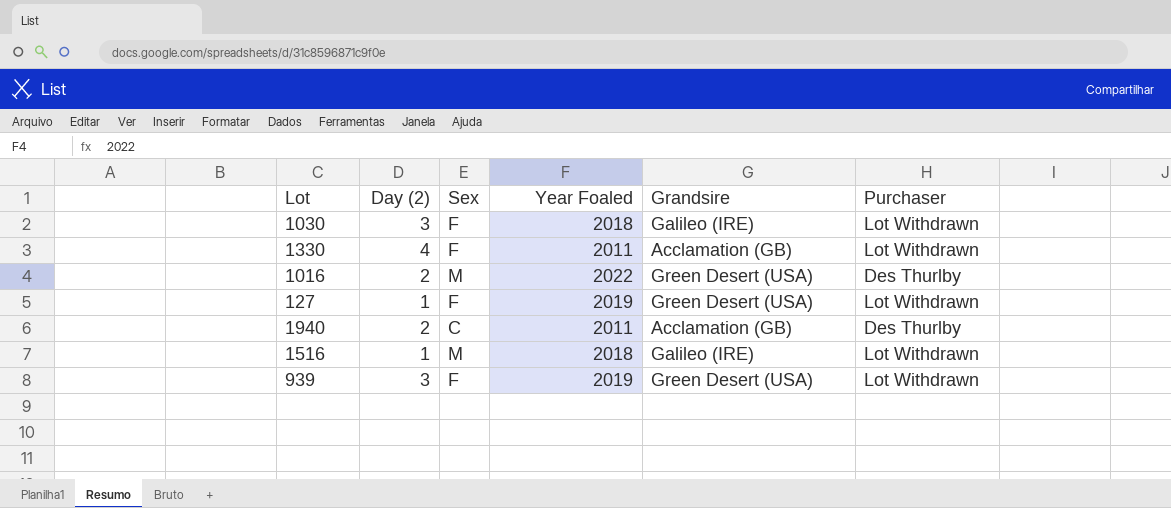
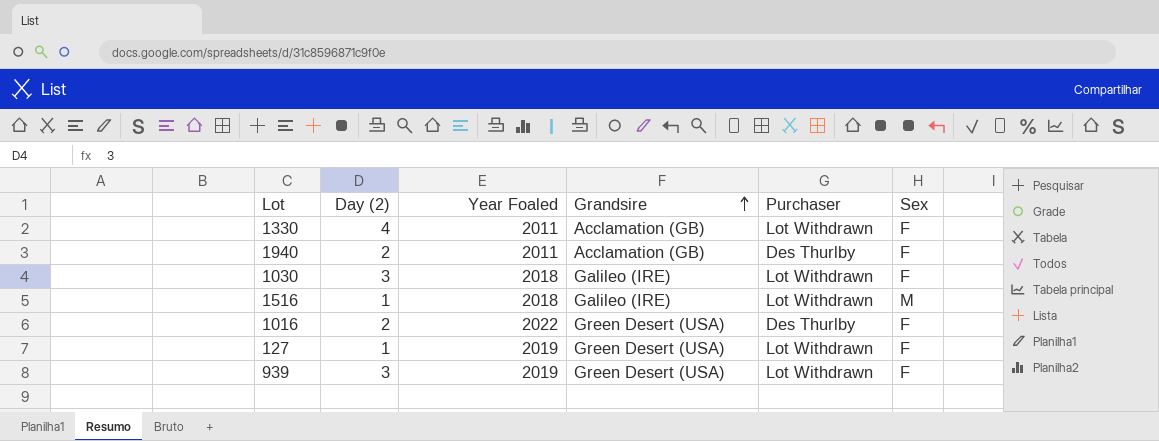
row order: none -> Grandsire ascending
column Sex | position: 3 -> 6
1940 | Sex: C -> F
1016 | Sex: M -> F

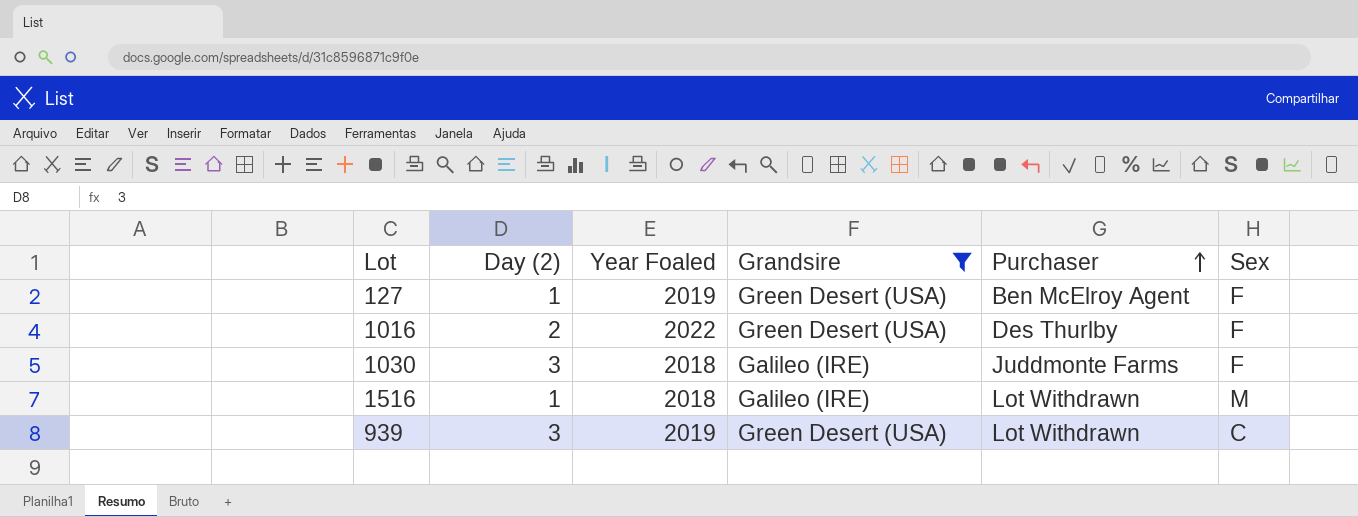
filter: none -> Grandsire != Acclamation (GB)
row order: Grandsire ascending -> Purchaser ascending
127 | Purchaser: Lot Withdrawn -> Ben McElroy Agent
1030 | Purchaser: Lot Withdrawn -> Juddmonte Farms
939 | Sex: F -> C

